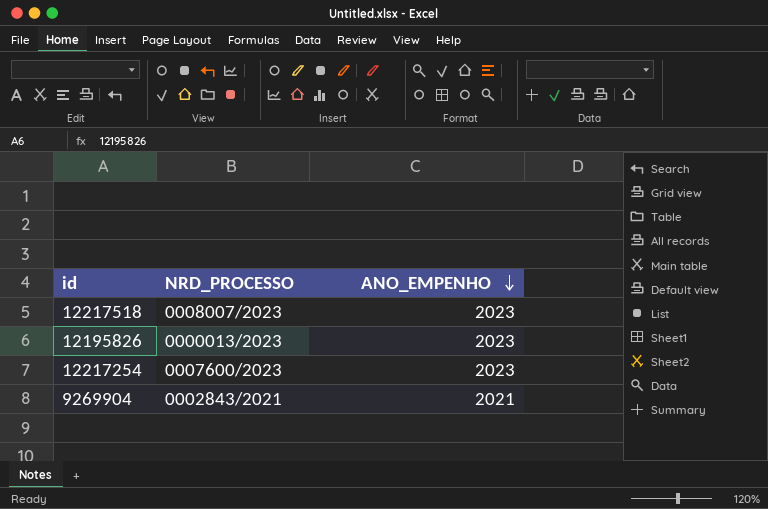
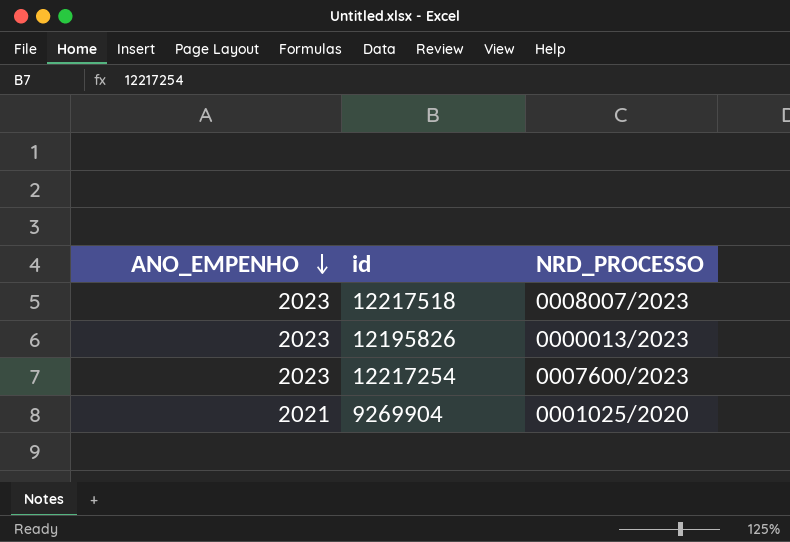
column ANO_EMPENHO | position: 3 -> 1
9269904 | NRD_PROCESSO: 0002843/2021 -> 0001025/2020

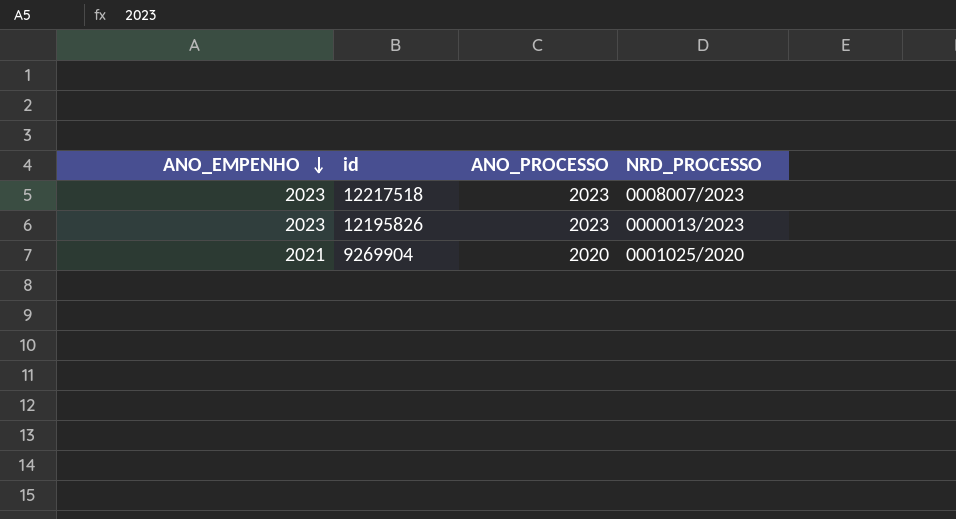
column ANO_PROCESSO | position: none -> 3
row 12217254: 2023 | 0007600/2023 -> none

